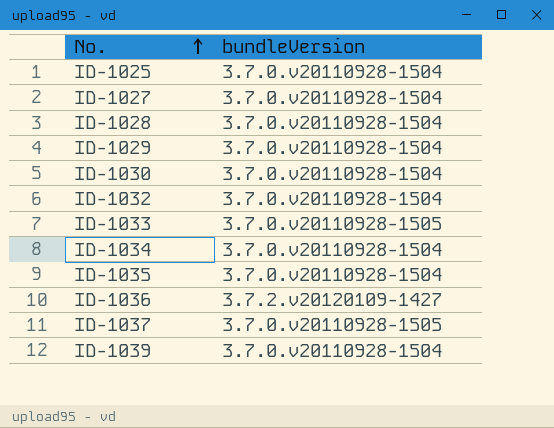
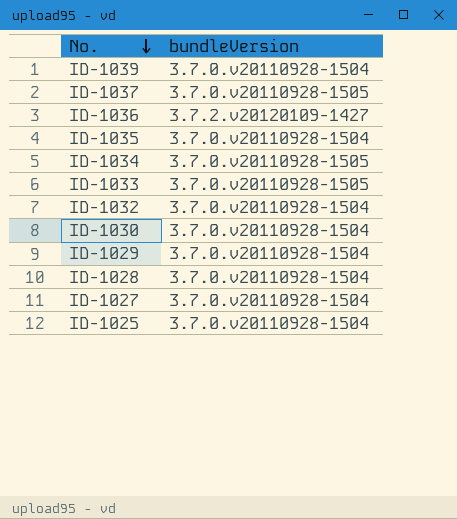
row order: No. ascending -> No. descending
ID-1034 | bundleVersion: 3.7.0.v20110928-1504 -> 3.7.0.v20110928-1505

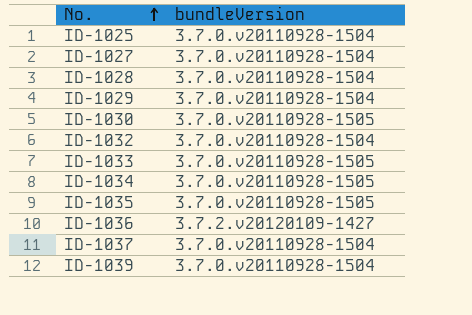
row order: No. descending -> No. ascending
ID-1030 | bundleVersion: 3.7.0.v20110928-1504 -> 3.7.0.v20110928-1505
ID-1035 | bundleVersion: 3.7.0.v20110928-1504 -> 3.7.0.v20110928-1505
ID-1037 | bundleVersion: 3.7.0.v20110928-1505 -> 3.7.0.v20110928-1504

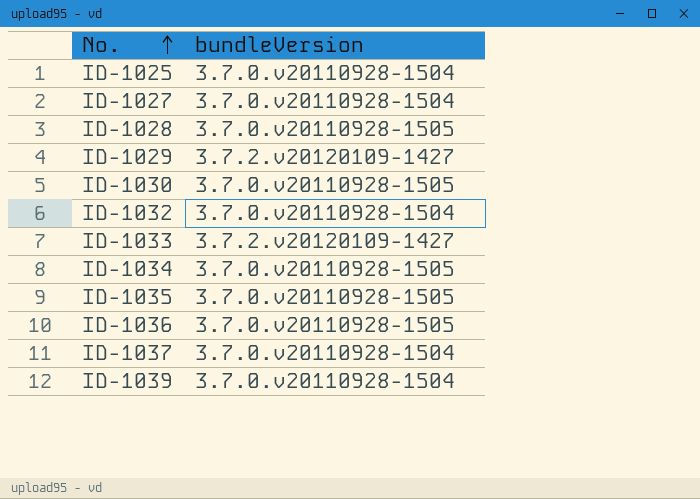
ID-1028 | bundleVersion: 3.7.0.v20110928-1504 -> 3.7.0.v20110928-1505
ID-1029 | bundleVersion: 3.7.0.v20110928-1504 -> 3.7.2.v20120109-1427
ID-1033 | bundleVersion: 3.7.0.v20110928-1505 -> 3.7.2.v20120109-1427
ID-1036 | bundleVersion: 3.7.2.v20120109-1427 -> 3.7.0.v20110928-1505

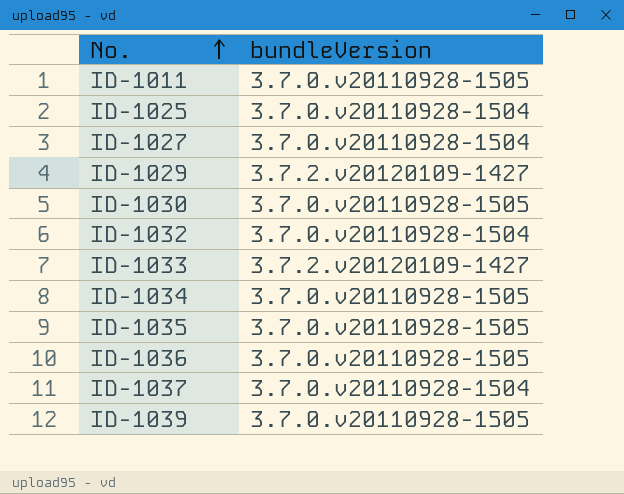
row ID-1028: 3.7.0.v20110928-1505 -> none
row ID-1011: none -> 3.7.0.v20110928-1505
ID-1039 | bundleVersion: 3.7.0.v20110928-1504 -> 3.7.0.v20110928-1505

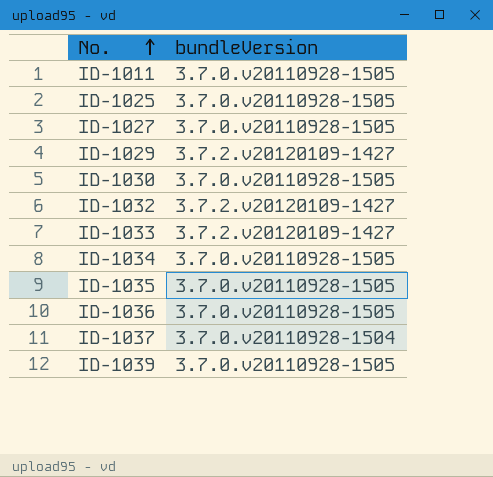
ID-1025 | bundleVersion: 3.7.0.v20110928-1504 -> 3.7.0.v20110928-1505
ID-1027 | bundleVersion: 3.7.0.v20110928-1504 -> 3.7.0.v20110928-1505
ID-1032 | bundleVersion: 3.7.0.v20110928-1504 -> 3.7.2.v20120109-1427

